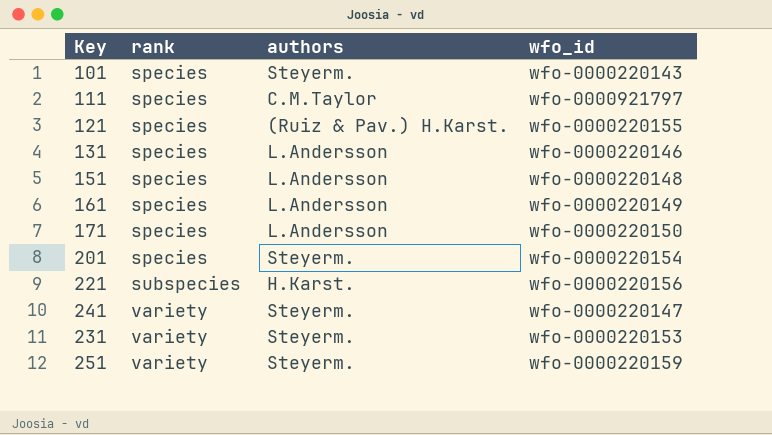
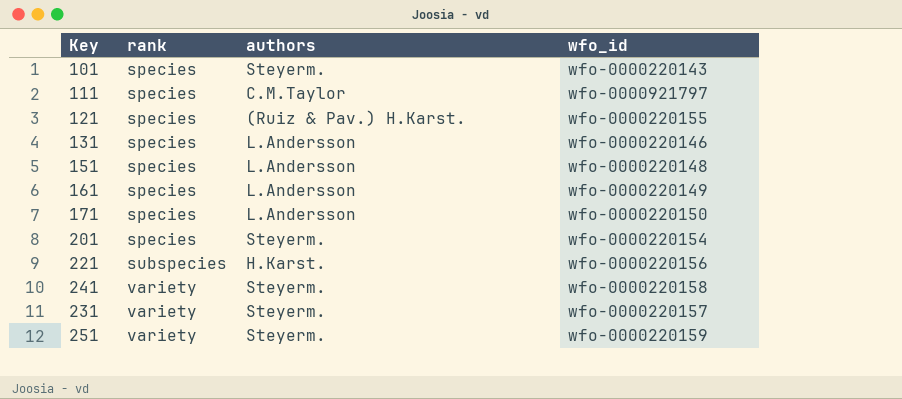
241 | wfo_id: wfo-0000220147 -> wfo-0000220158
231 | wfo_id: wfo-0000220153 -> wfo-0000220157

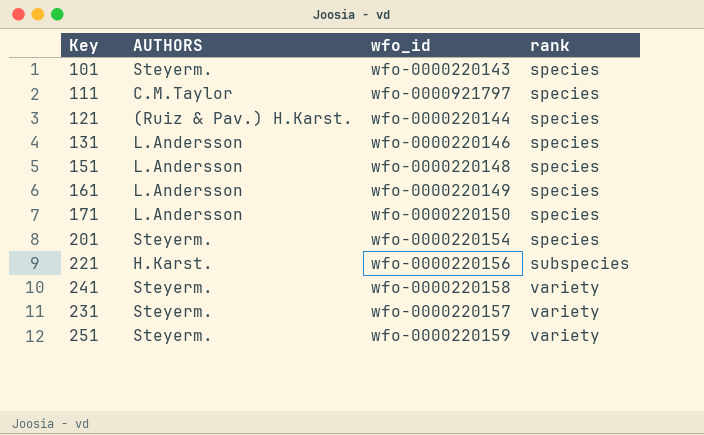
column name: authors -> AUTHORS
column rank | position: 2 -> 4
121 | wfo_id: wfo-0000220155 -> wfo-0000220144

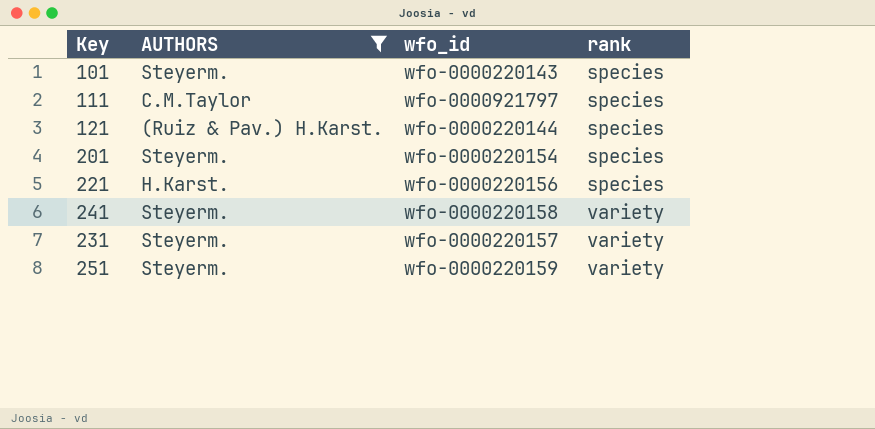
filter: none -> AUTHORS != L.Andersson
221 | rank: subspecies -> species

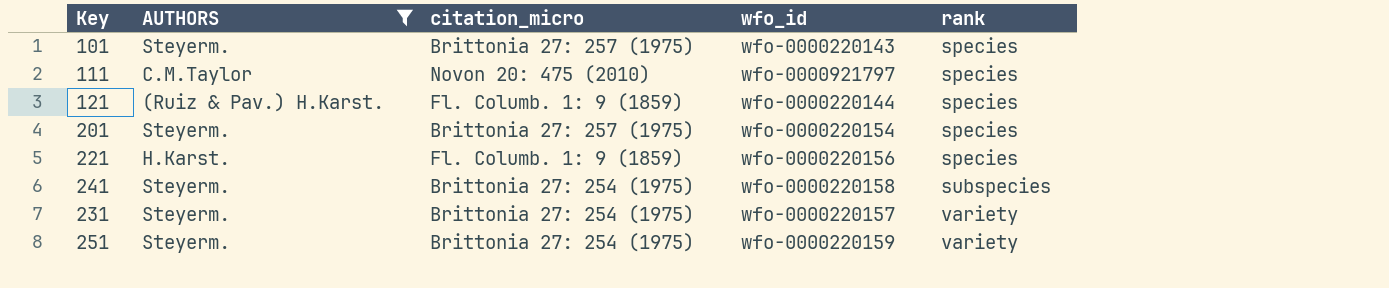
column citation_micro | position: none -> 3
241 | rank: variety -> subspecies

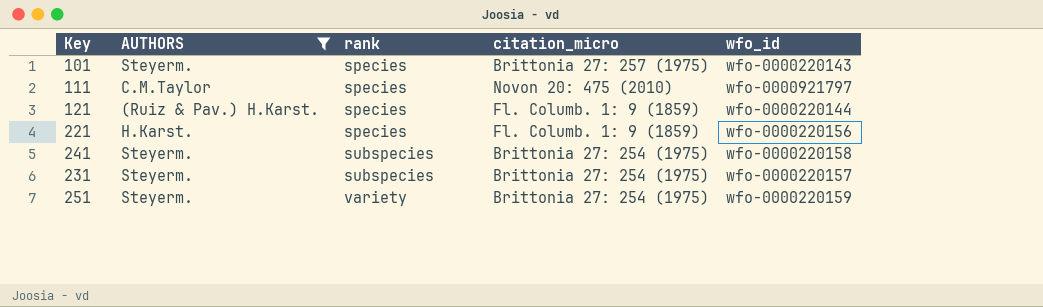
column rank | position: 5 -> 3
row 201: Steyerm. | Brittonia 27: 257 (1975) | wfo-0000220154 | species -> none
231 | rank: variety -> subspecies

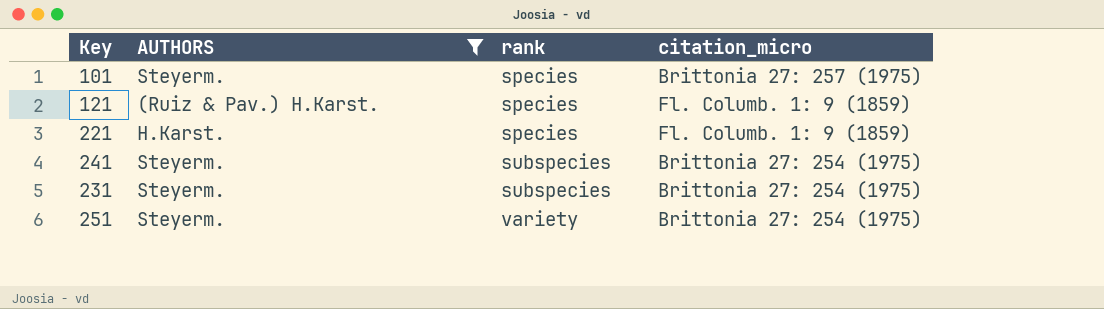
column wfo_id | position: 5 -> none
row 111: C.M.Taylor | species | Novon 20: 475 (2010) | wfo-0000921797 -> none

